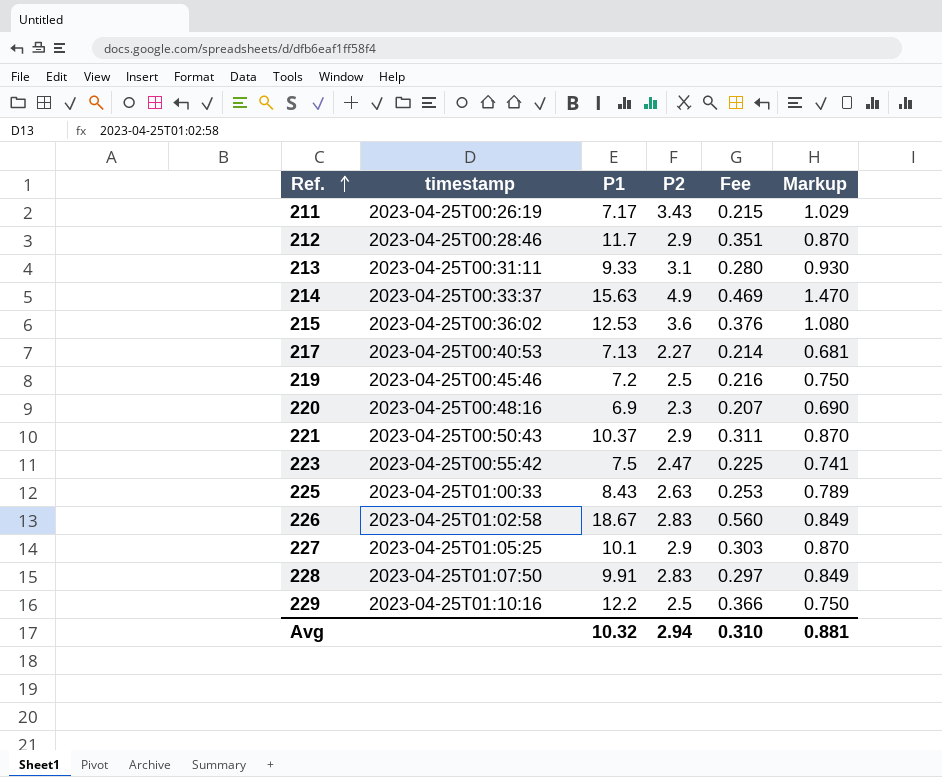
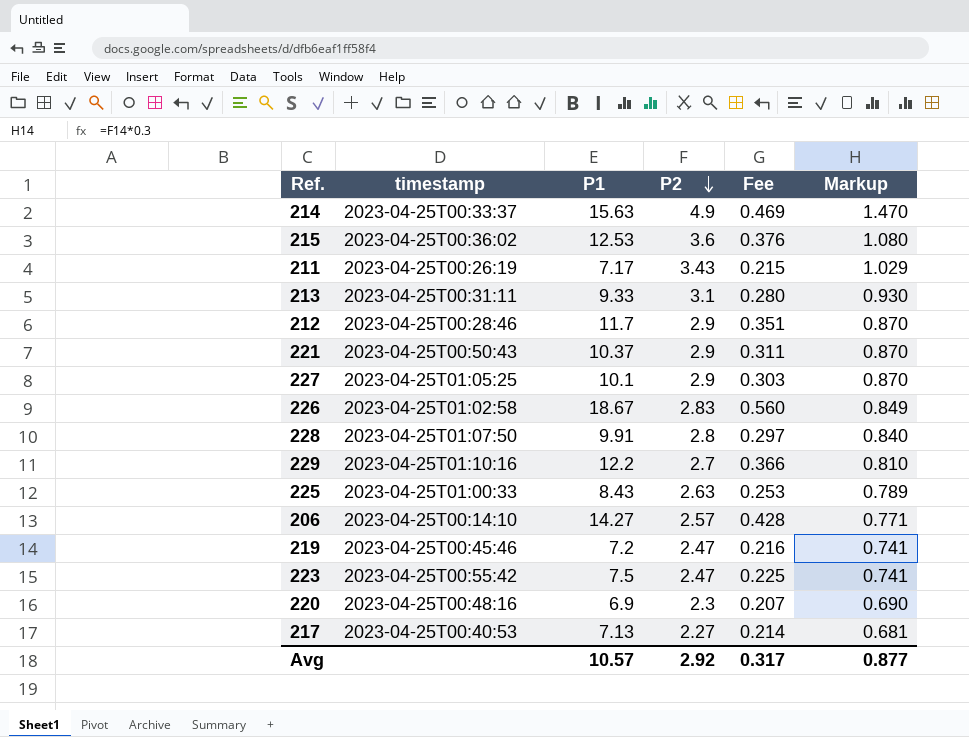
row order: Ref. ascending -> P2 descending
228 | P2: 2.83 -> 2.8
228 | Markup: 0.849 -> 0.840
229 | P2: 2.5 -> 2.7
229 | Markup: 0.750 -> 0.810
row 206: none -> 2023-04-25T00:14:10 | 14.27 | 2.57 | 0.428 | 0.771
219 | P2: 2.5 -> 2.47
219 | Markup: 0.750 -> 0.741
Avg | P1: 10.32 -> 10.57
Avg | P2: 2.94 -> 2.92
Avg | Fee: 0.310 -> 0.317
Avg | Markup: 0.881 -> 0.877

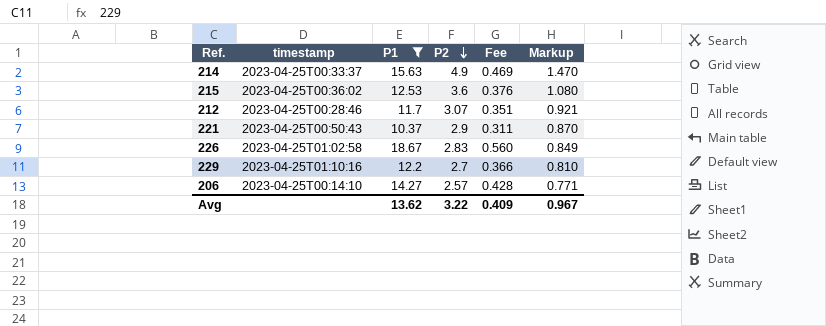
filter: none -> P1 >= 10.37
212 | P2: 2.9 -> 3.07
212 | Markup: 0.870 -> 0.921
Avg | P1: 10.57 -> 13.62
Avg | P2: 2.92 -> 3.22
Avg | Fee: 0.317 -> 0.409
Avg | Markup: 0.877 -> 0.967

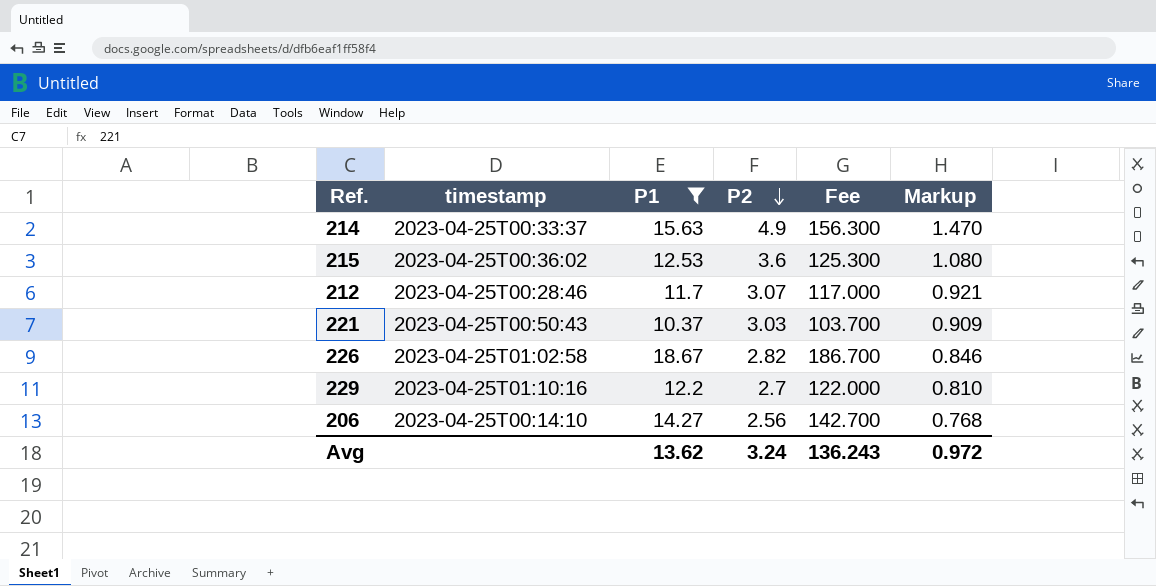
column Fee | formula: [P1] * 0.03 -> [P1] * 10
221 | P2: 2.9 -> 3.03
221 | Markup: 0.870 -> 0.909
226 | P2: 2.83 -> 2.82
226 | Markup: 0.849 -> 0.846
206 | P2: 2.57 -> 2.56
206 | Markup: 0.771 -> 0.768
Avg | P2: 3.22 -> 3.24
Avg | Fee: 0.409 -> 136.243
Avg | Markup: 0.967 -> 0.972

